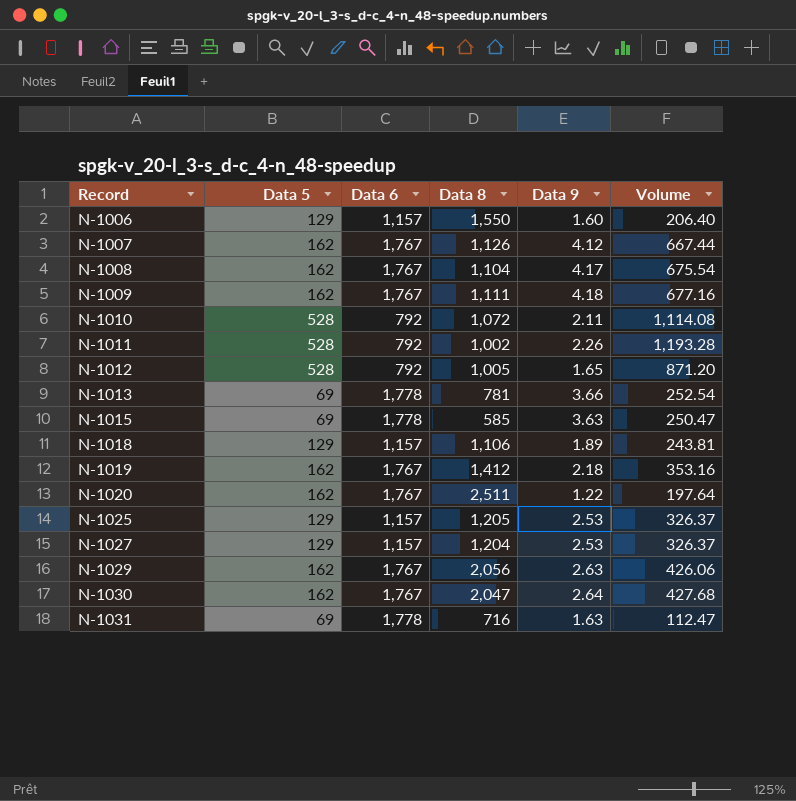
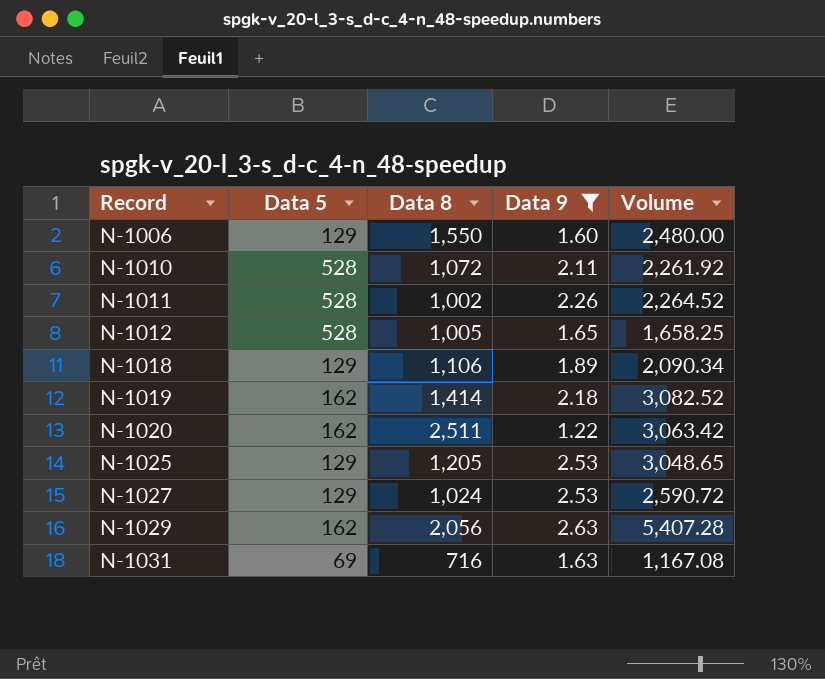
filter: none -> Data 9 <= 2.63
column Data 6 | position: 3 -> none
column Volume | formula: [Data 5] * [Data 9] -> [Data 8] * [Data 9]
N-1019 | Data 8: 1,412 -> 1,414
N-1027 | Data 8: 1,204 -> 1,024

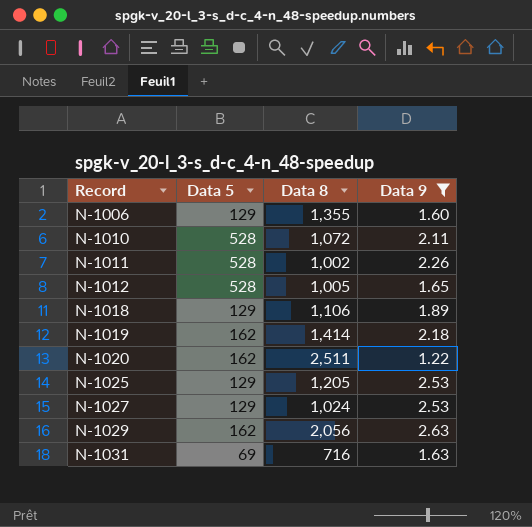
column Volume | formula: [Data 8] * [Data 9] -> none
N-1006 | Data 8: 1,550 -> 1,355

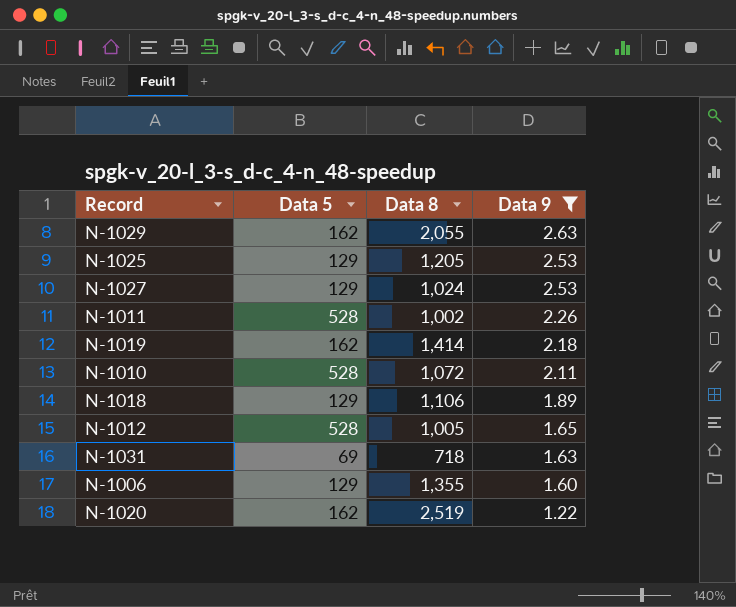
row order: Record ascending -> Data 9 descending
N-1029 | Data 8: 2,056 -> 2,055
N-1031 | Data 8: 716 -> 718
N-1020 | Data 8: 2,511 -> 2,519

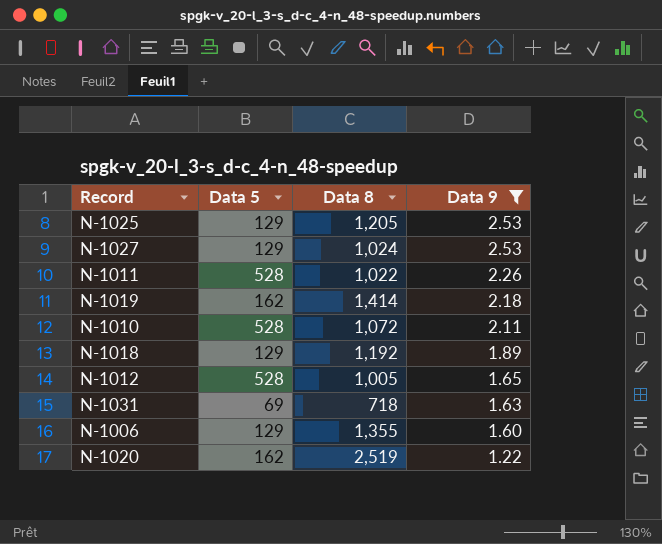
row N-1029: 162 | 2,055 | 2.63 -> none
N-1011 | Data 8: 1,002 -> 1,022
N-1018 | Data 8: 1,106 -> 1,192

